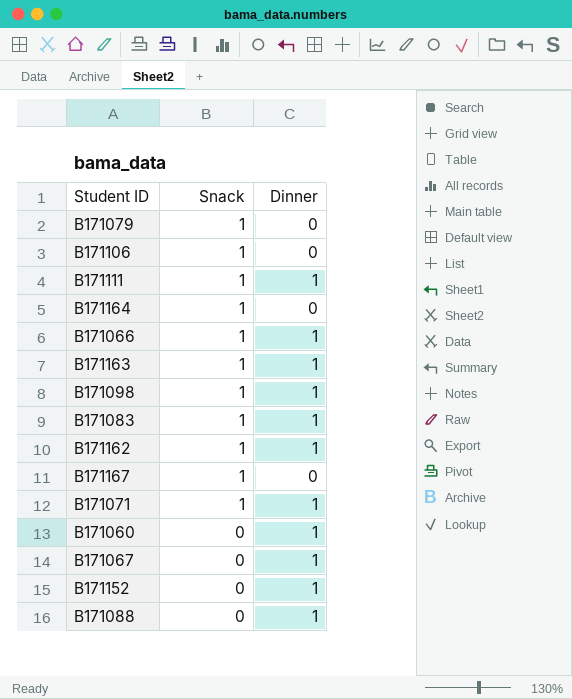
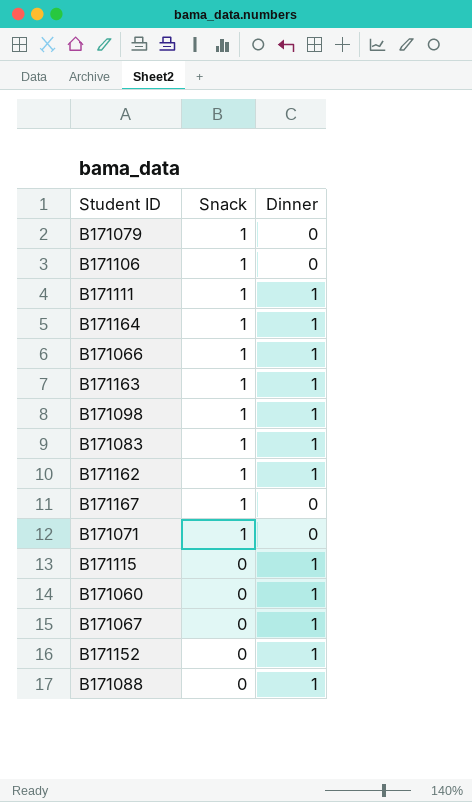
B171164 | Dinner: 0 -> 1
B171071 | Dinner: 1 -> 0
row B171115: none -> 0 | 1

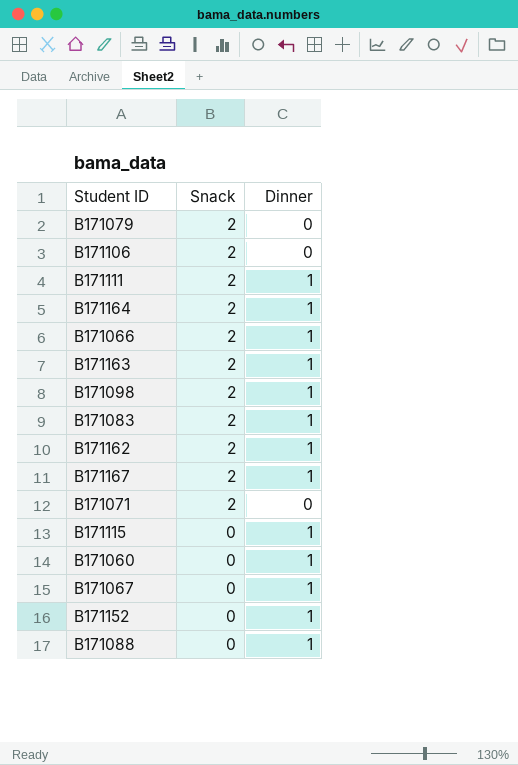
B171079 | Snack: 1 -> 2
B171106 | Snack: 1 -> 2
B171111 | Snack: 1 -> 2
B171164 | Snack: 1 -> 2
B171066 | Snack: 1 -> 2
B171163 | Snack: 1 -> 2
B171098 | Snack: 1 -> 2
B171083 | Snack: 1 -> 2
B171162 | Snack: 1 -> 2
B171167 | Snack: 1 -> 2
B171167 | Dinner: 0 -> 1
B171071 | Snack: 1 -> 2

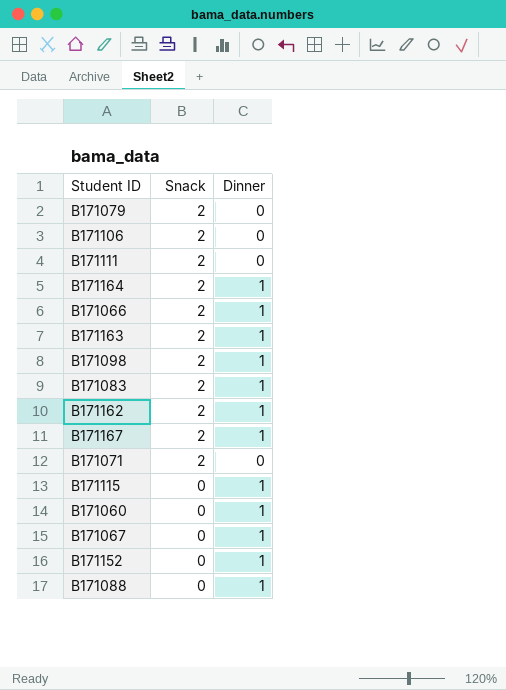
B171111 | Dinner: 1 -> 0

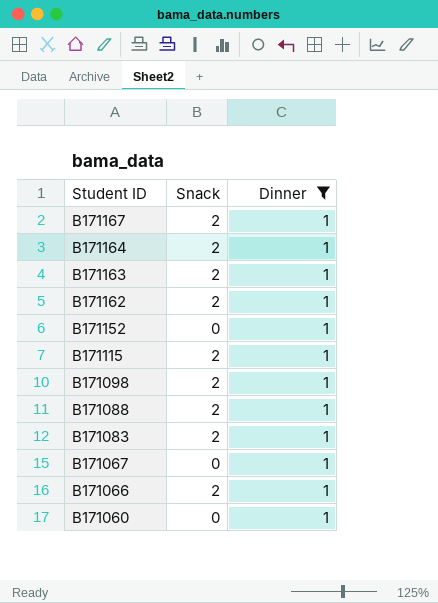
filter: none -> Dinner = 1
row order: Snack descending -> Student ID descending
B171115 | Snack: 0 -> 2
B171088 | Snack: 0 -> 2

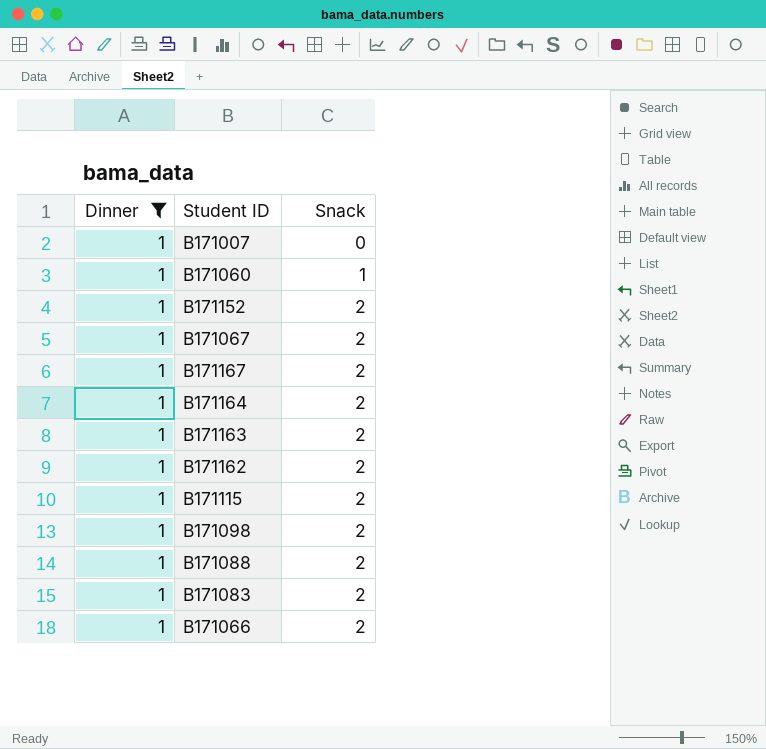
row order: Student ID descending -> Snack ascending
column Dinner | position: 3 -> 1
row B171007: none -> 1 | 0
B171060 | Snack: 0 -> 1
B171152 | Snack: 0 -> 2
B171067 | Snack: 0 -> 2

